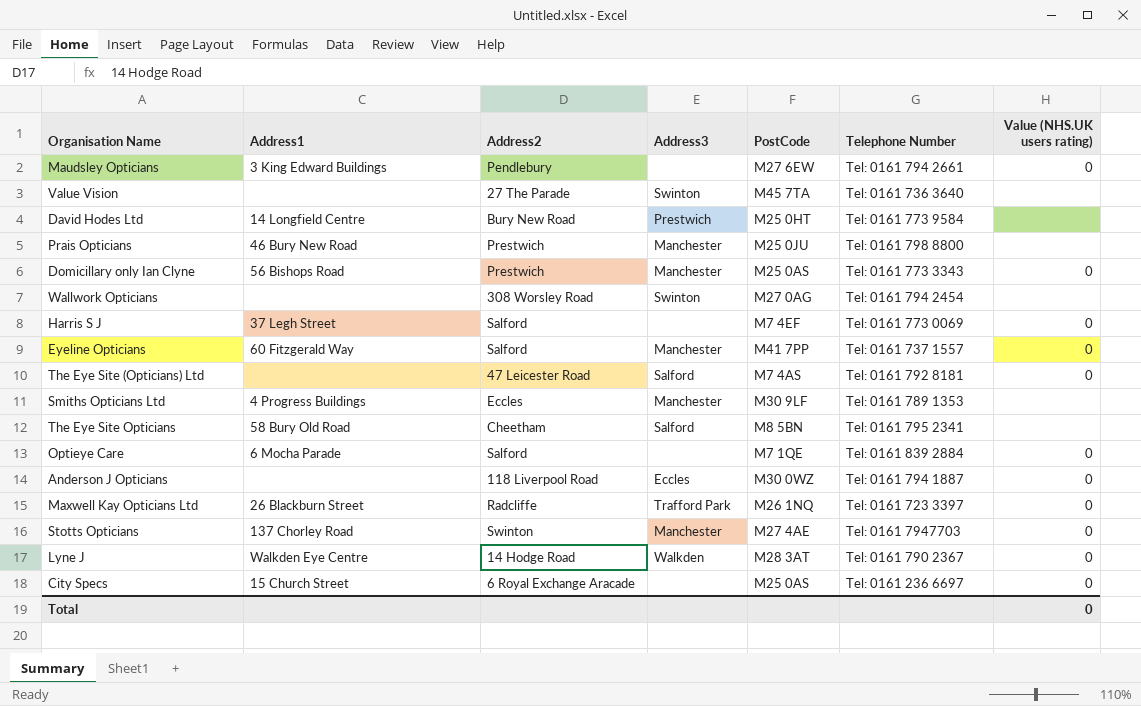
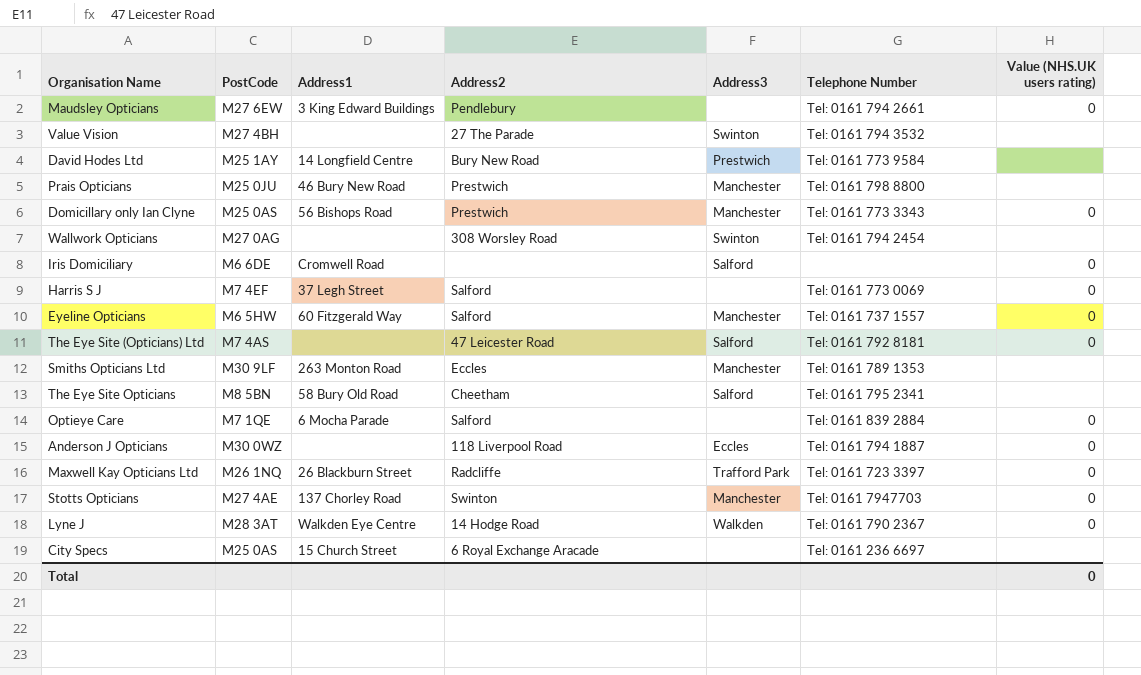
column PostCode | position: 5 -> 2
Value Vision | PostCode: M45 7TA -> M27 4BH
Value Vision | Telephone Number: Tel: 0161 736 3640 -> Tel: 0161 794 3532
David Hodes Ltd | PostCode: M25 0HT -> M25 1AY
row Iris Domiciliary: none -> M6 6DE | Cromwell Road | none | Salford | none | 0
Eyeline Opticians | PostCode: M41 7PP -> M6 5HW
Smiths Opticians Ltd | Address1: 4 Progress Buildings -> 263 Monton Road
City Specs | Value (NHS.UK users rating): 0 -> none

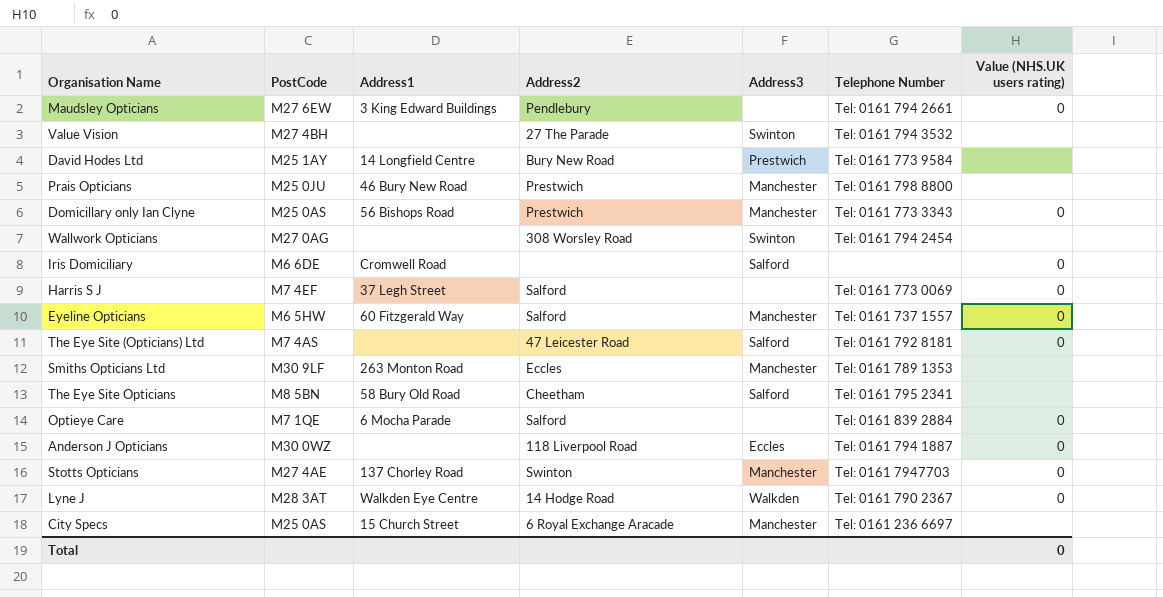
row Maxwell Kay Opticians Ltd: M26 1NQ | 26 Blackburn Street | Radcliffe | Trafford Park | Tel: 0161 723 3397 | 0 -> none
City Specs | Address3: none -> Manchester

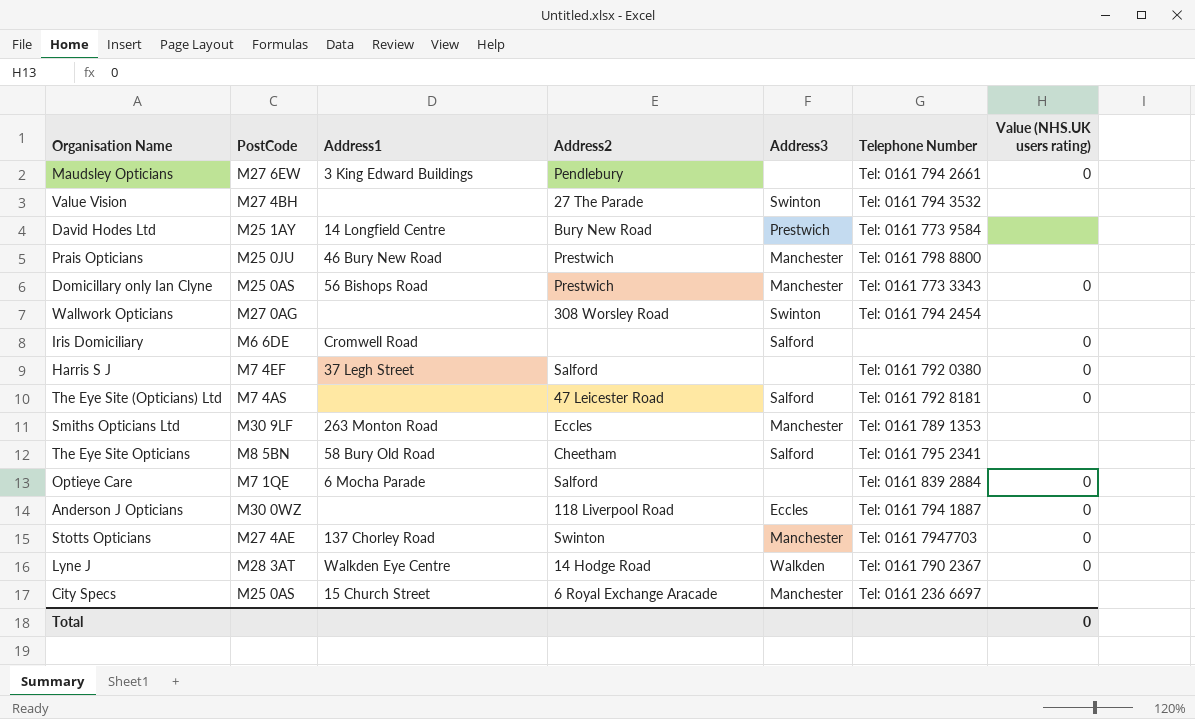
row Eyeline Opticians: M6 5HW | 60 Fitzgerald Way | Salford | Manchester | Tel: 0161 737 1557 | 0 -> none
Harris S J | Telephone Number: Tel: 0161 773 0069 -> Tel: 0161 792 0380

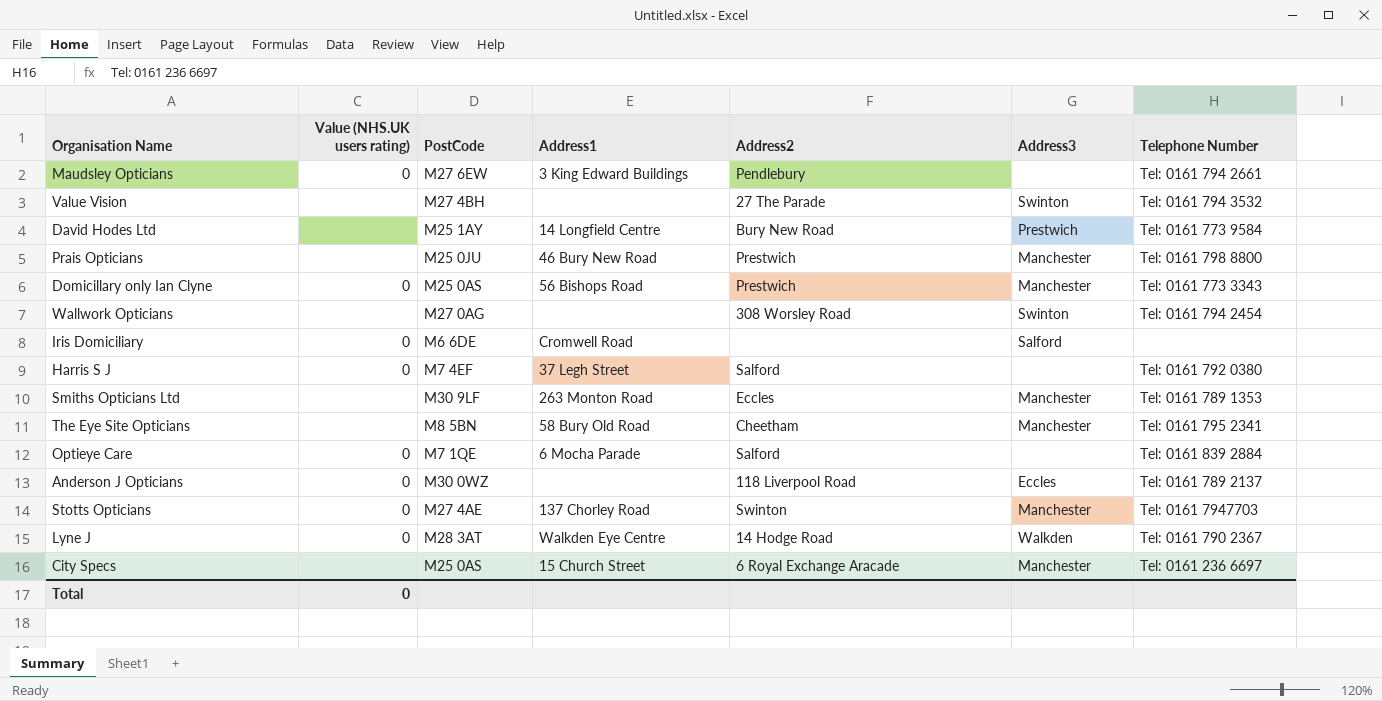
column Value (NHS.UK users rating) | position: 7 -> 2
row The Eye Site (Opticians) Ltd: M7 4AS | none | 47 Leicester Road | Salford | Tel: 0161 792 8181 | 0 -> none
The Eye Site Opticians | Address3: Salford -> Manchester
Anderson J Opticians | Telephone Number: Tel: 0161 794 1887 -> Tel: 0161 789 2137

